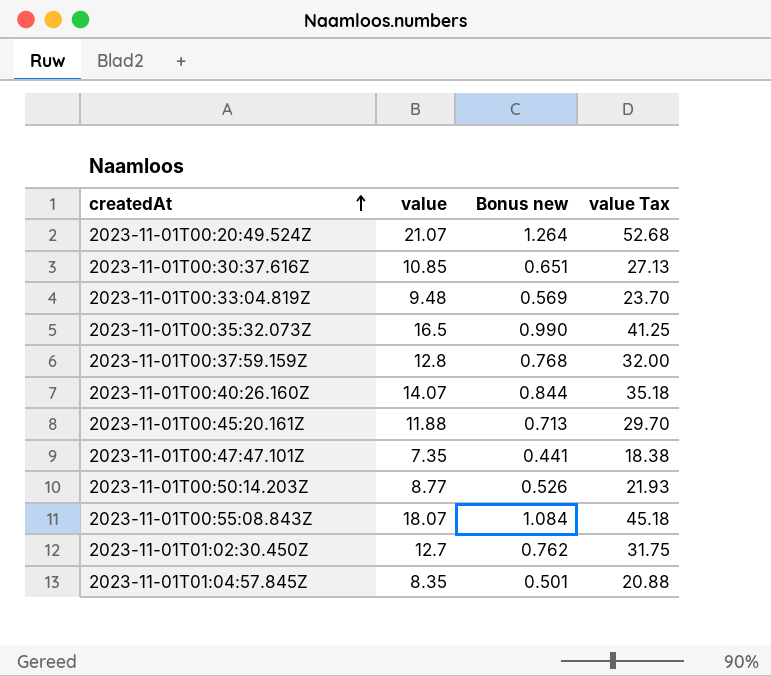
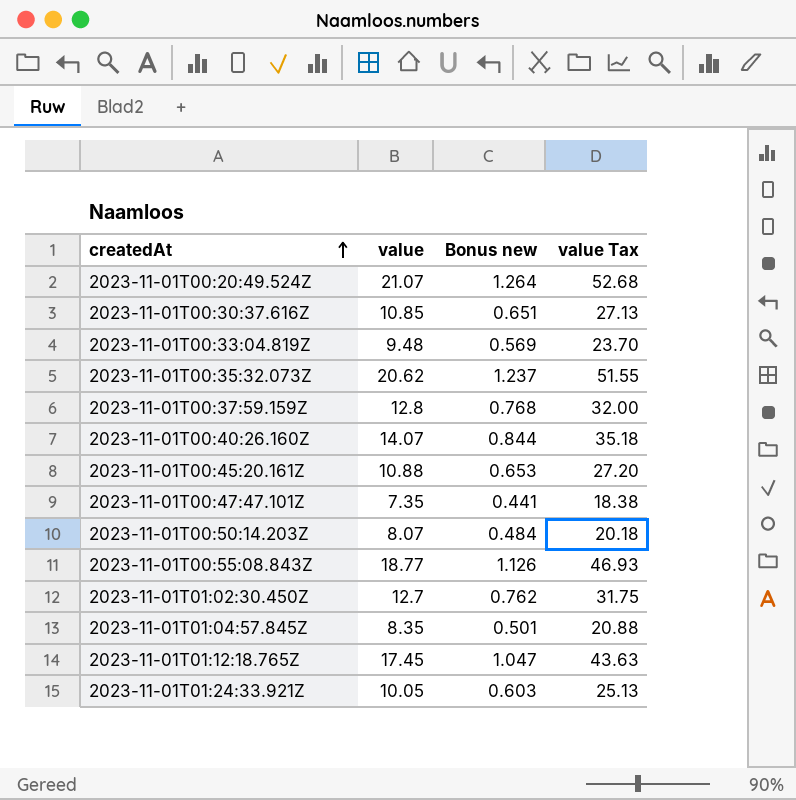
2023-11-01T00:35:32.073Z | value: 16.5 -> 20.62
2023-11-01T00:35:32.073Z | Bonus new: 0.990 -> 1.237
2023-11-01T00:35:32.073Z | value Tax: 41.25 -> 51.55
2023-11-01T00:45:20.161Z | value: 11.88 -> 10.88
2023-11-01T00:45:20.161Z | Bonus new: 0.713 -> 0.653
2023-11-01T00:45:20.161Z | value Tax: 29.70 -> 27.20
2023-11-01T00:50:14.203Z | value: 8.77 -> 8.07
2023-11-01T00:50:14.203Z | Bonus new: 0.526 -> 0.484
2023-11-01T00:50:14.203Z | value Tax: 21.93 -> 20.18
2023-11-01T00:55:08.843Z | value: 18.07 -> 18.77
2023-11-01T00:55:08.843Z | Bonus new: 1.084 -> 1.126
2023-11-01T00:55:08.843Z | value Tax: 45.18 -> 46.93
row 2023-11-01T01:12:18.765Z: none -> 17.45 | 1.047 | 43.63
row 2023-11-01T01:24:33.921Z: none -> 10.05 | 0.603 | 25.13

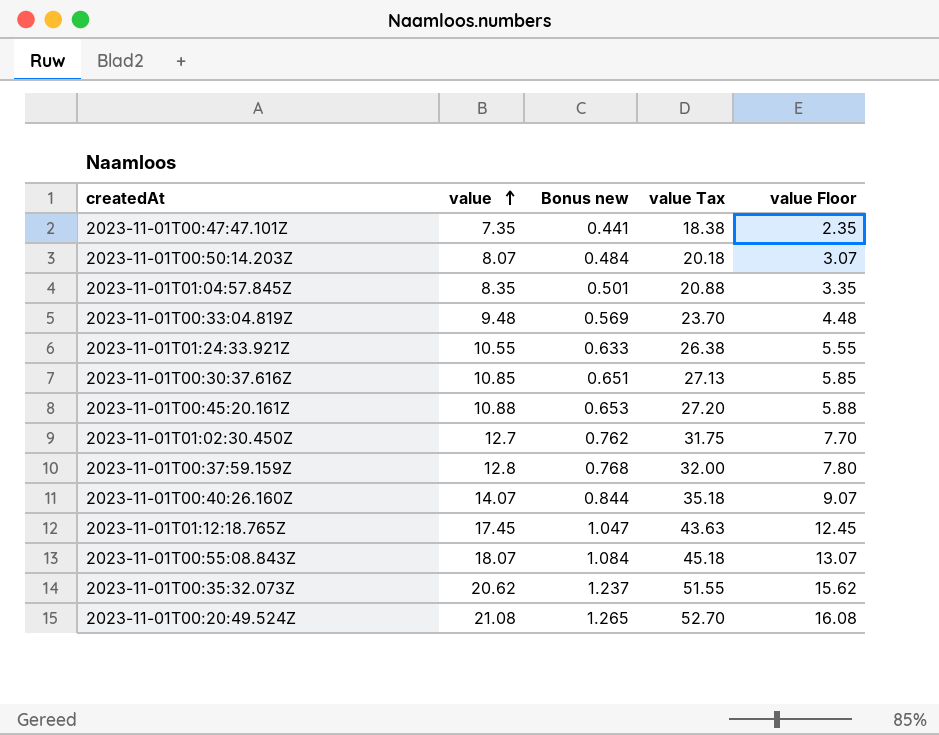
row order: createdAt ascending -> value ascending
column value Floor | formula: none -> [value] - 5
2023-11-01T01:24:33.921Z | value: 10.05 -> 10.55
2023-11-01T01:24:33.921Z | Bonus new: 0.603 -> 0.633
2023-11-01T01:24:33.921Z | value Tax: 25.13 -> 26.38
2023-11-01T00:55:08.843Z | value: 18.77 -> 18.07
2023-11-01T00:55:08.843Z | Bonus new: 1.126 -> 1.084
2023-11-01T00:55:08.843Z | value Tax: 46.93 -> 45.18
2023-11-01T00:20:49.524Z | value: 21.07 -> 21.08
2023-11-01T00:20:49.524Z | Bonus new: 1.264 -> 1.265
2023-11-01T00:20:49.524Z | value Tax: 52.68 -> 52.70

